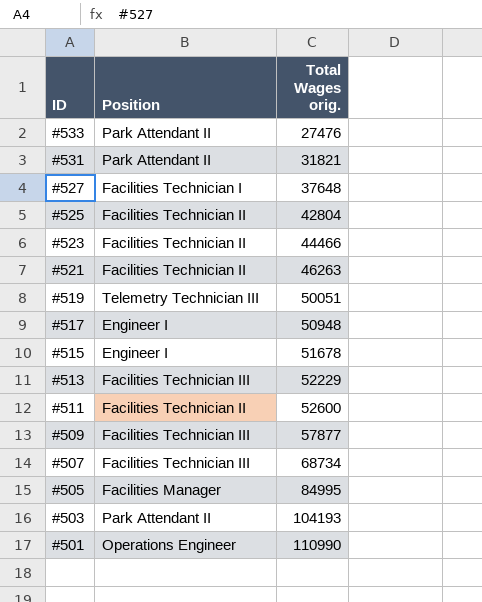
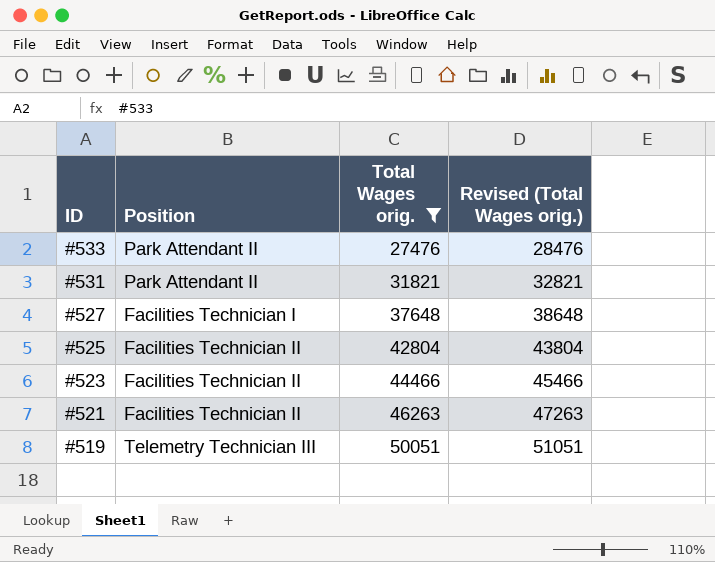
filter: none -> Total Wages orig. <= 50051
column Revised (Total Wages orig.) | formula: none -> [Total Wages orig.] + 1000

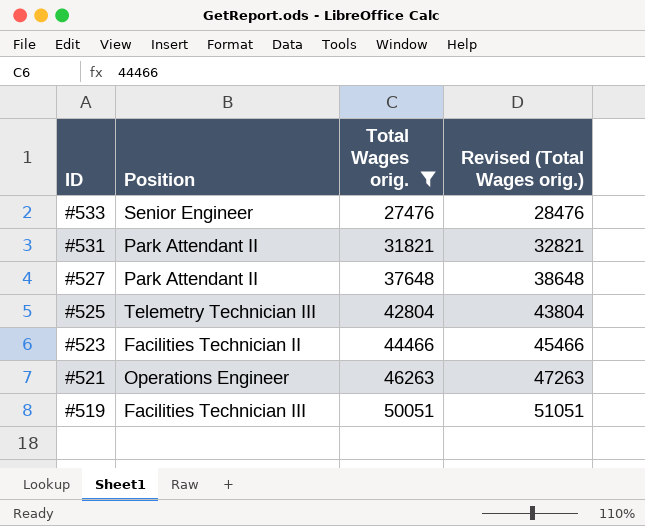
#533 | Position: Park Attendant II -> Senior Engineer
#527 | Position: Facilities Technician I -> Park Attendant II
#525 | Position: Facilities Technician II -> Telemetry Technician III
#521 | Position: Facilities Technician II -> Operations Engineer
#519 | Position: Telemetry Technician III -> Facilities Technician III

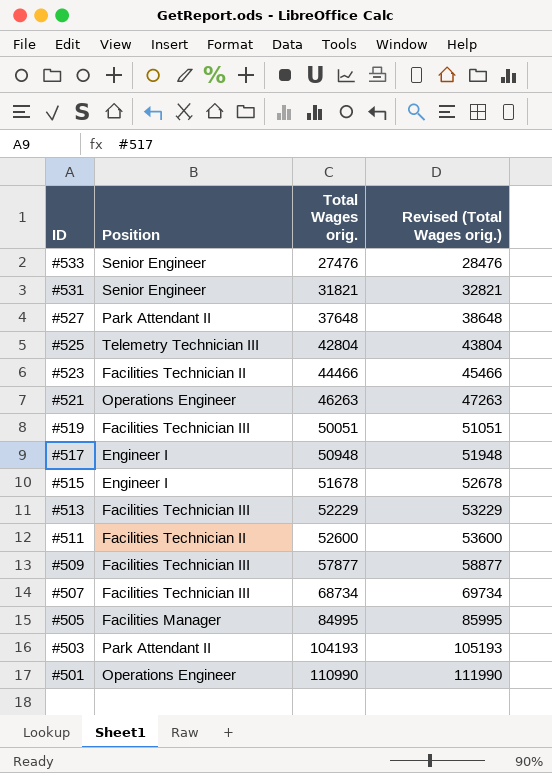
filter: Total Wages orig. <= 50051 -> none
#531 | Position: Park Attendant II -> Senior Engineer

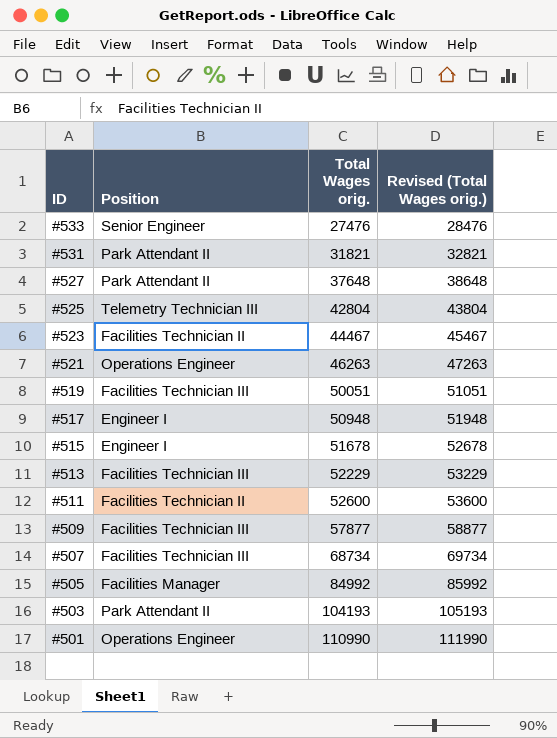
#531 | Position: Senior Engineer -> Park Attendant II
#523 | Total Wages orig.: 44466 -> 44467
#523 | Revised (Total Wages orig.): 45466 -> 45467
#505 | Total Wages orig.: 84995 -> 84992
#505 | Revised (Total Wages orig.): 85995 -> 85992

